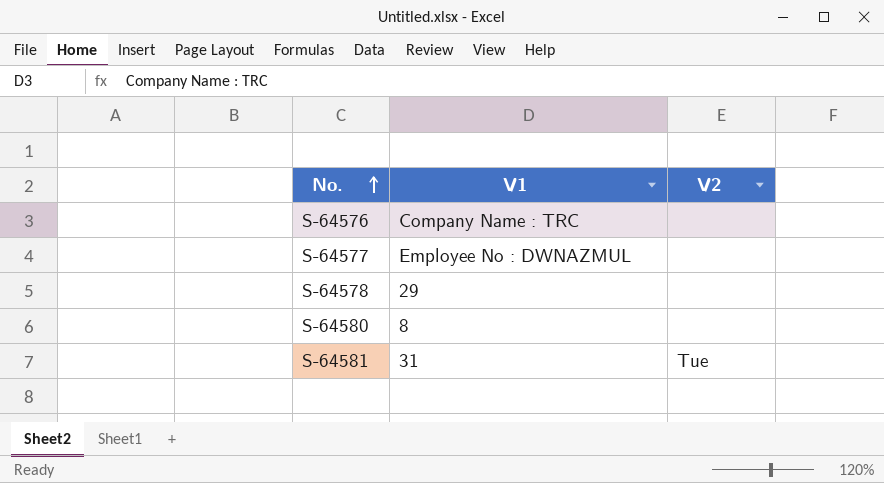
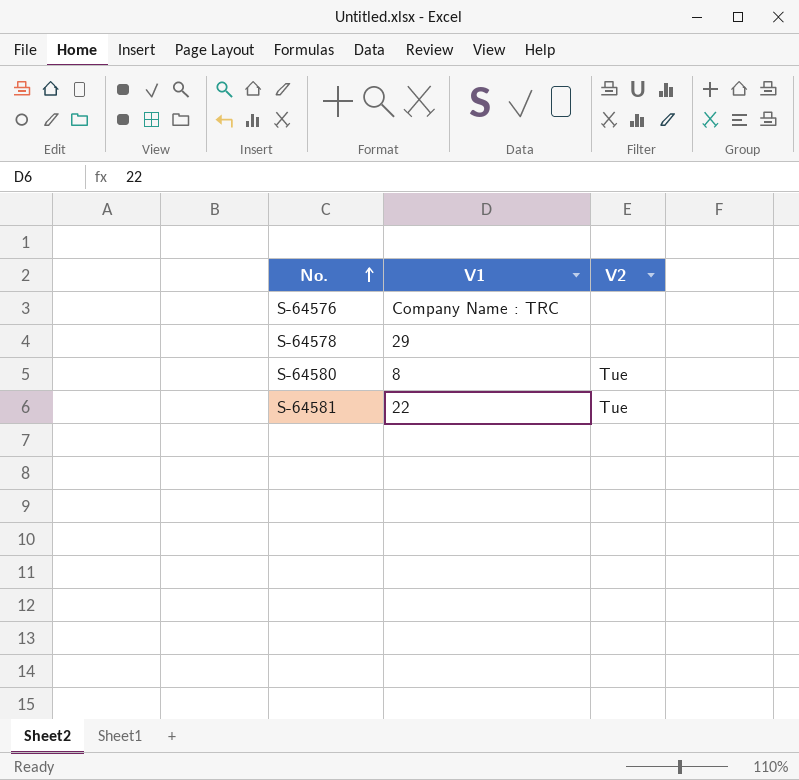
row S-64577: Employee No : DWNAZMUL | none -> none
S-64580 | V2: none -> Tue
S-64581 | V1: 31 -> 22

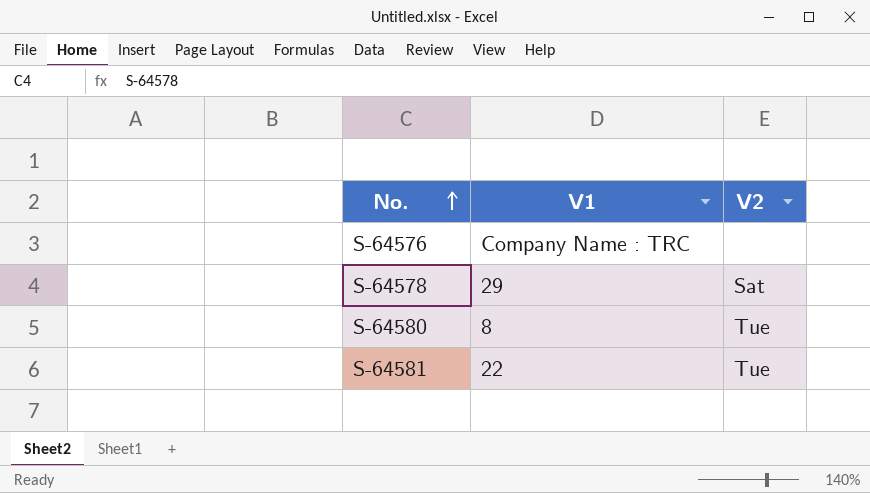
S-64578 | V2: none -> Sat

